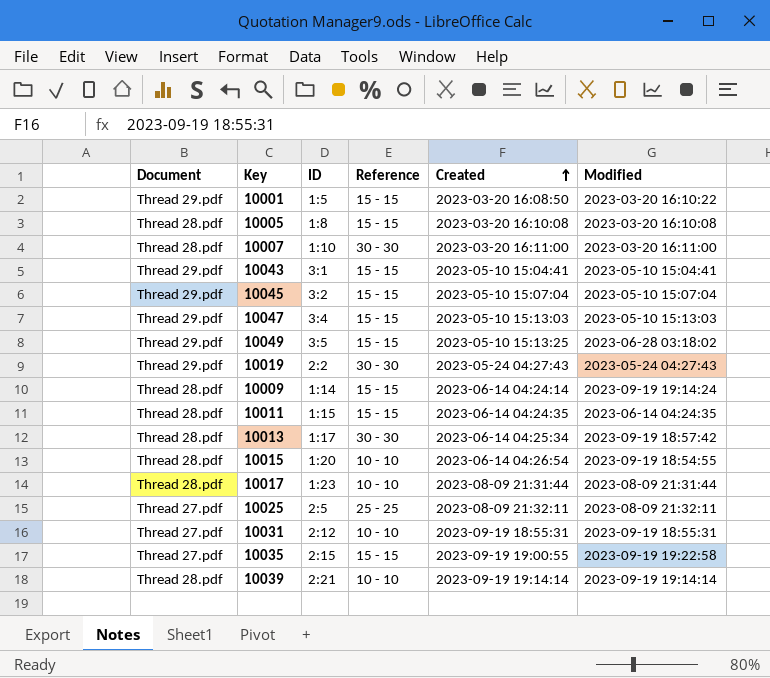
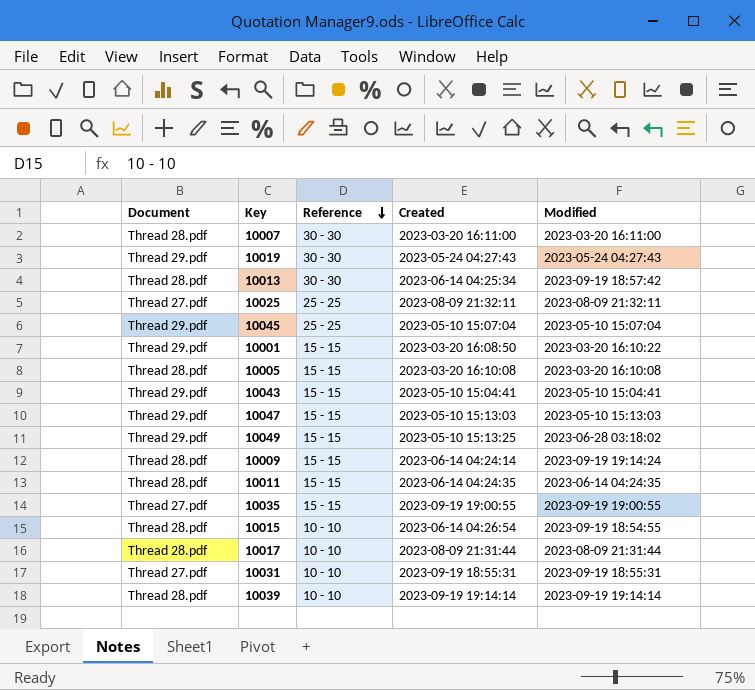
row order: Created ascending -> Reference descending
column ID | position: 3 -> none
10045 | Reference: 15 - 15 -> 25 - 25
10035 | Modified: 2023-09-19 19:22:58 -> 2023-09-19 19:00:55

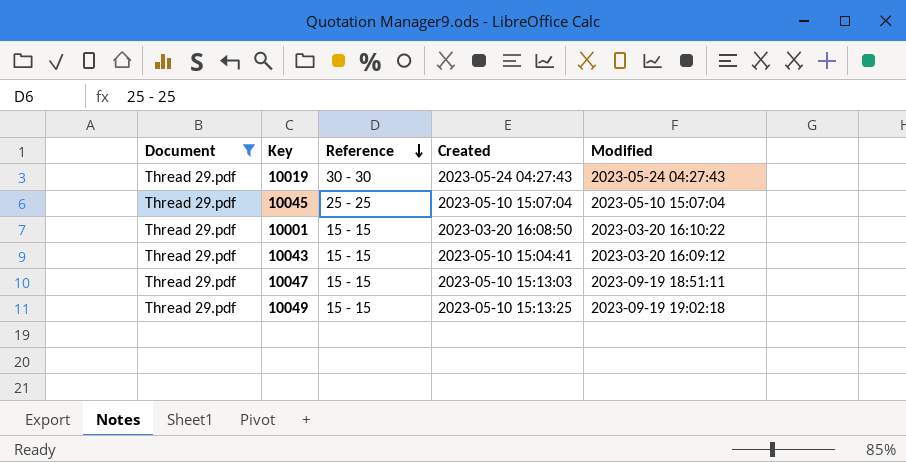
filter: none -> Document = Thread 29.pdf
10043 | Modified: 2023-05-10 15:04:41 -> 2023-03-20 16:09:12
10047 | Modified: 2023-05-10 15:13:03 -> 2023-09-19 18:51:11
10049 | Modified: 2023-06-28 03:18:02 -> 2023-09-19 19:02:18

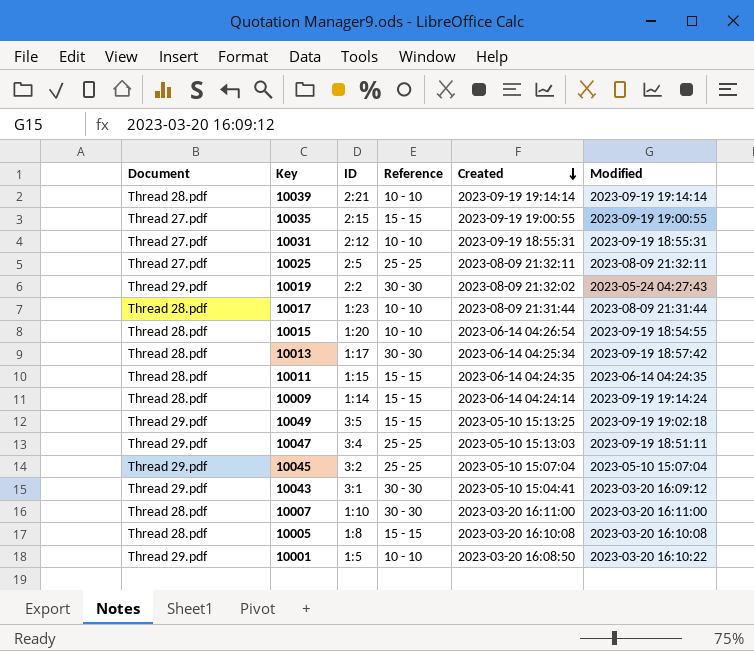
filter: Document = Thread 29.pdf -> none
row order: Reference descending -> Created descending
column ID | position: none -> 3
10019 | Created: 2023-05-24 04:27:43 -> 2023-08-09 21:32:02
10047 | Reference: 15 - 15 -> 25 - 25
10043 | Reference: 15 - 15 -> 30 - 30
10001 | Reference: 15 - 15 -> 10 - 10

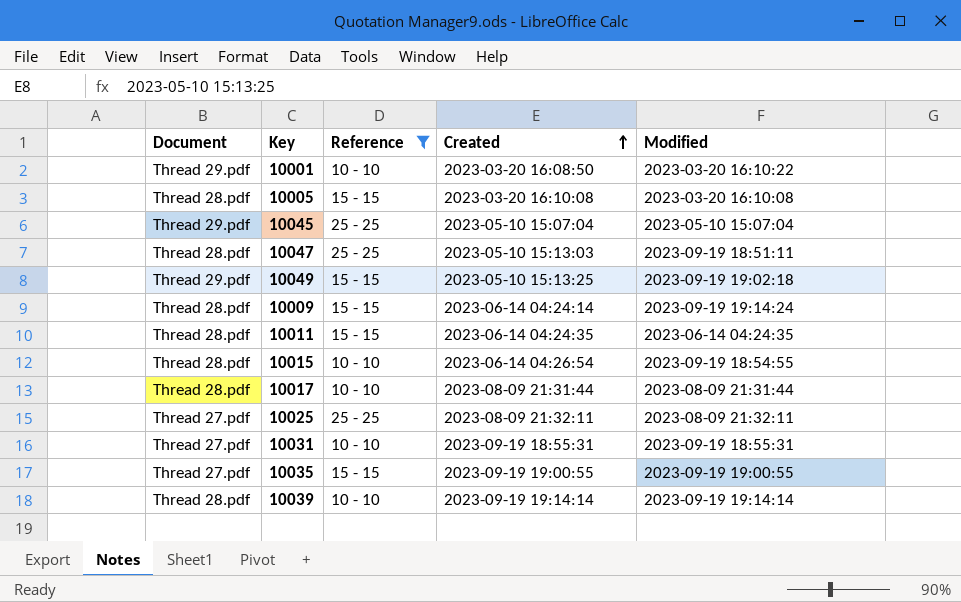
filter: none -> Reference != 30 - 30
row order: Created descending -> Created ascending
column ID | position: 3 -> none
10047 | Document: Thread 29.pdf -> Thread 28.pdf

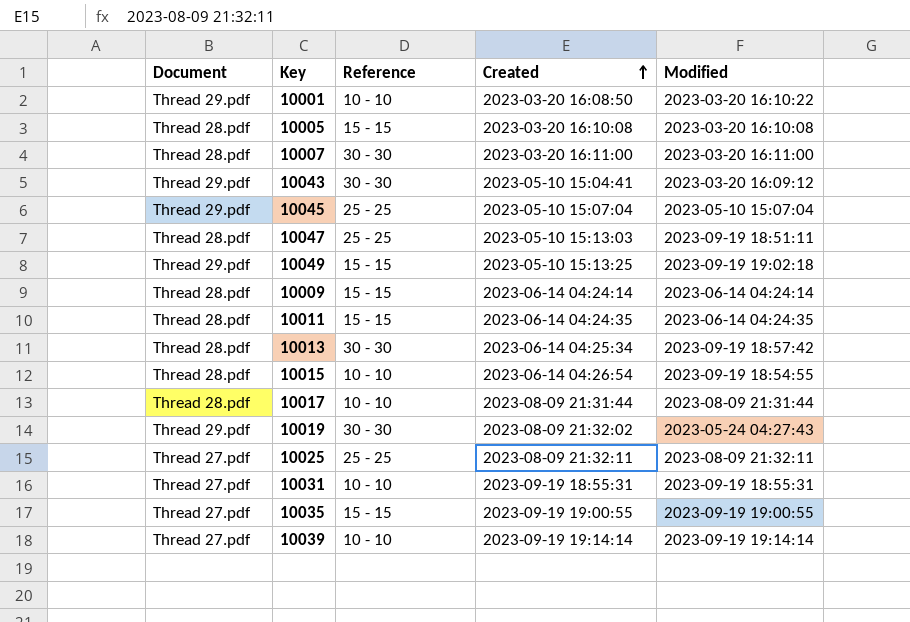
filter: Reference != 30 - 30 -> none
10009 | Modified: 2023-09-19 19:14:24 -> 2023-06-14 04:24:14
10039 | Document: Thread 28.pdf -> Thread 27.pdf

